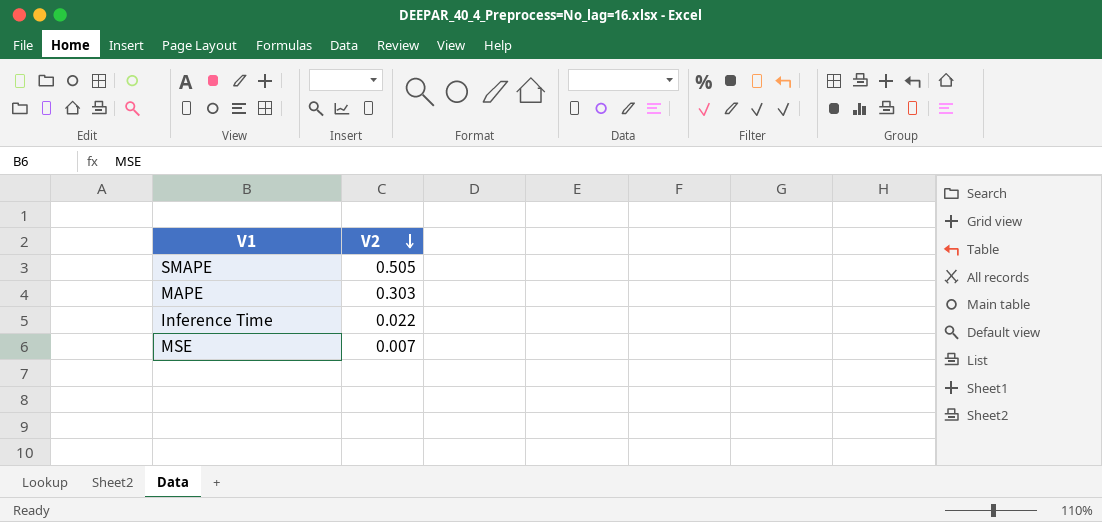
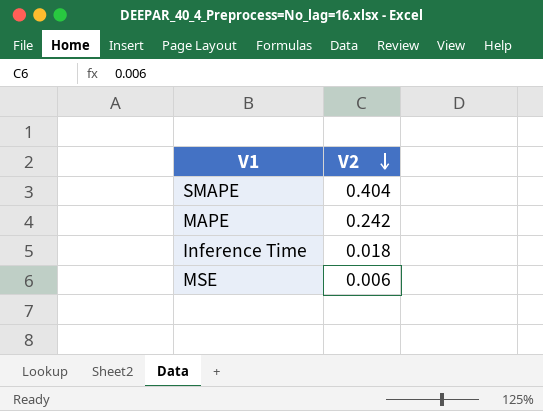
SMAPE | V2: 0.505 -> 0.404
MAPE | V2: 0.303 -> 0.242
Inference Time | V2: 0.022 -> 0.018
MSE | V2: 0.007 -> 0.006

